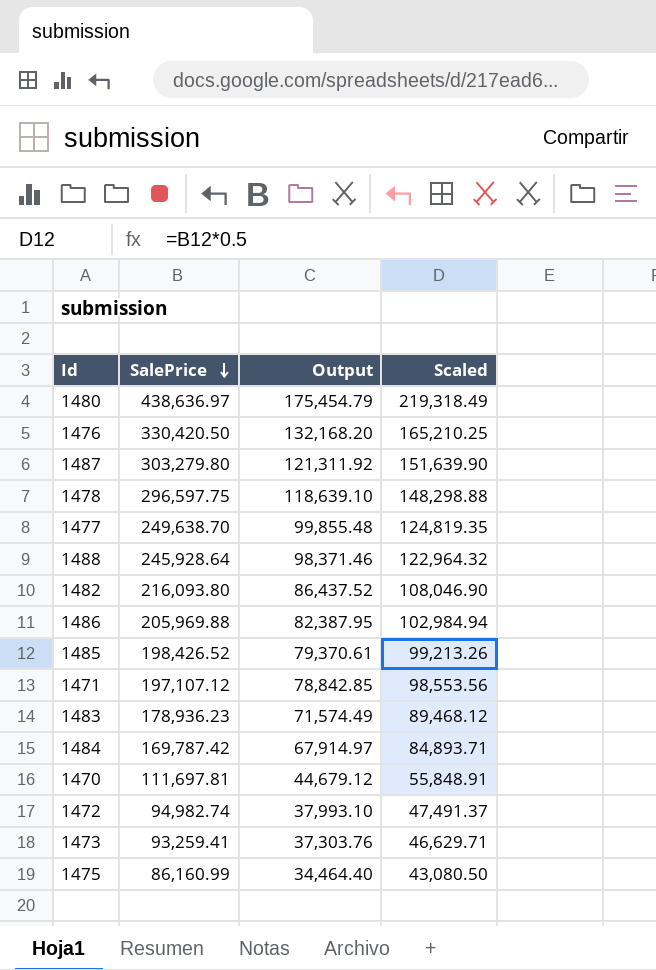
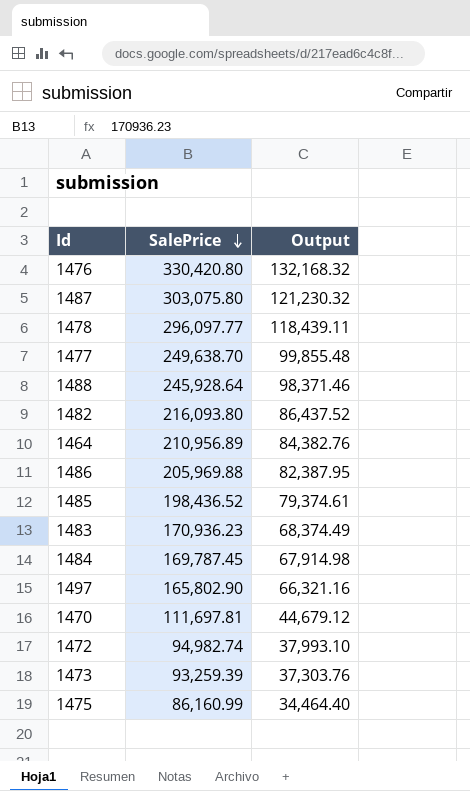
column Scaled | formula: [SalePrice] * 0.5 -> none
row 1480: 438,636.97 | 175,454.79 | 219,318.49 -> none
row 1471: 197,107.12 | 78,842.85 | 98,553.56 -> none
1476 | SalePrice: 330,420.50 -> 330,420.80
1476 | Output: 132,168.20 -> 132,168.32
1487 | SalePrice: 303,279.80 -> 303,075.80
1487 | Output: 121,311.92 -> 121,230.32
1478 | SalePrice: 296,597.75 -> 296,097.77
1478 | Output: 118,639.10 -> 118,439.11
row 1464: none -> 210,956.89 | 84,382.76
1485 | SalePrice: 198,426.52 -> 198,436.52
1485 | Output: 79,370.61 -> 79,374.61
1483 | SalePrice: 178,936.23 -> 170,936.23
1483 | Output: 71,574.49 -> 68,374.49
1484 | SalePrice: 169,787.42 -> 169,787.45
1484 | Output: 67,914.97 -> 67,914.98
row 1497: none -> 165,802.90 | 66,321.16
1473 | SalePrice: 93,259.41 -> 93,259.39

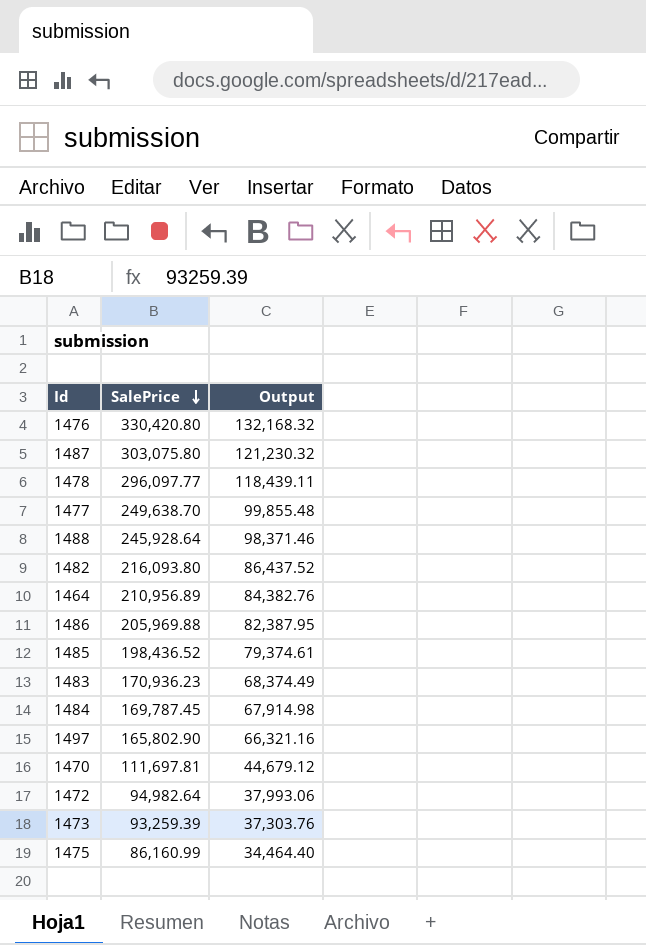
1472 | SalePrice: 94,982.74 -> 94,982.64
1472 | Output: 37,993.10 -> 37,993.06

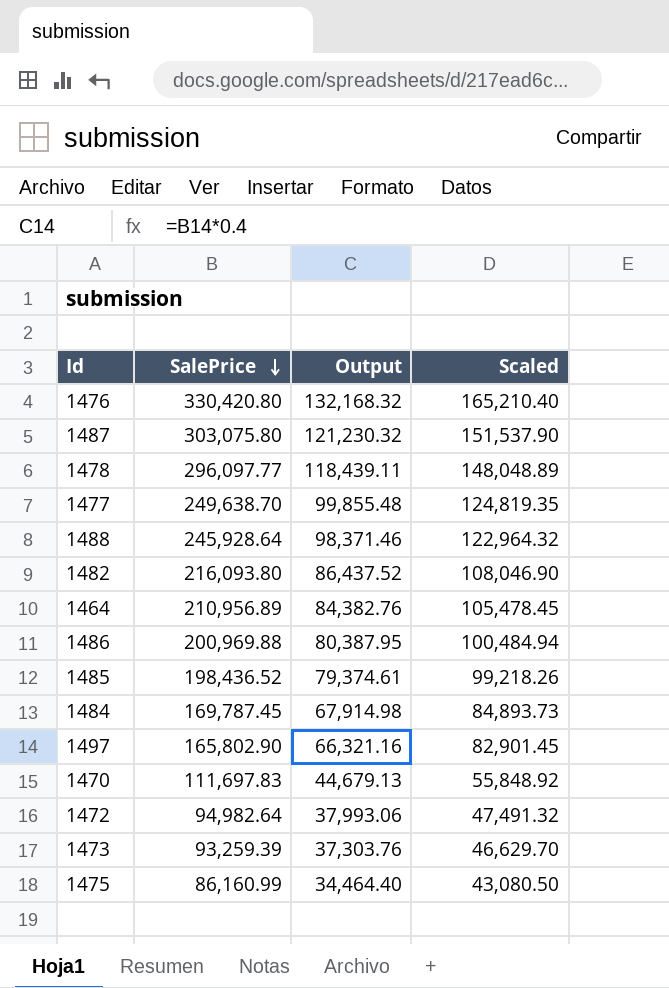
column Scaled | formula: none -> [SalePrice] * 0.5
row 1483: 170,936.23 | 68,374.49 -> none
1486 | SalePrice: 205,969.88 -> 200,969.88
1486 | Output: 82,387.95 -> 80,387.95
1470 | SalePrice: 111,697.81 -> 111,697.83
1470 | Output: 44,679.12 -> 44,679.13

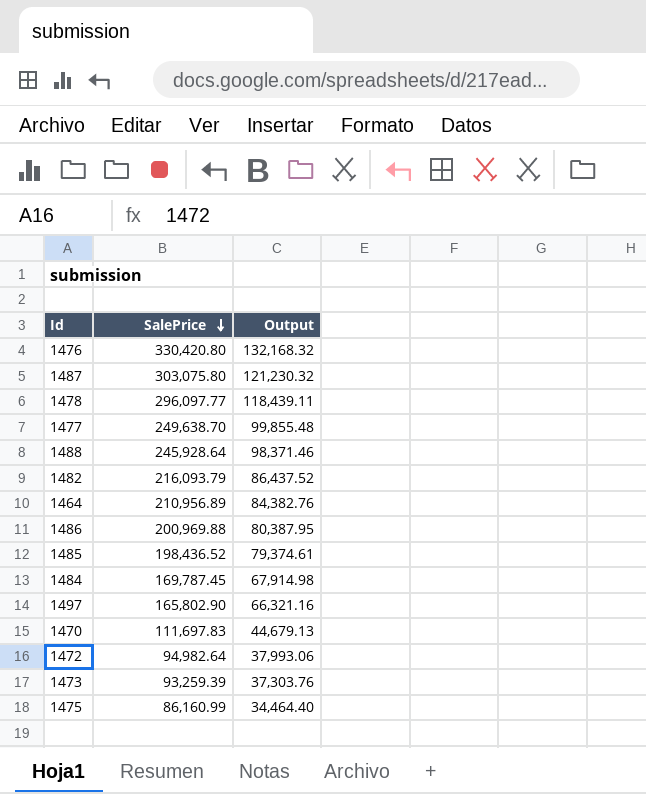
column Scaled | formula: [SalePrice] * 0.5 -> none
1482 | SalePrice: 216,093.80 -> 216,093.79

